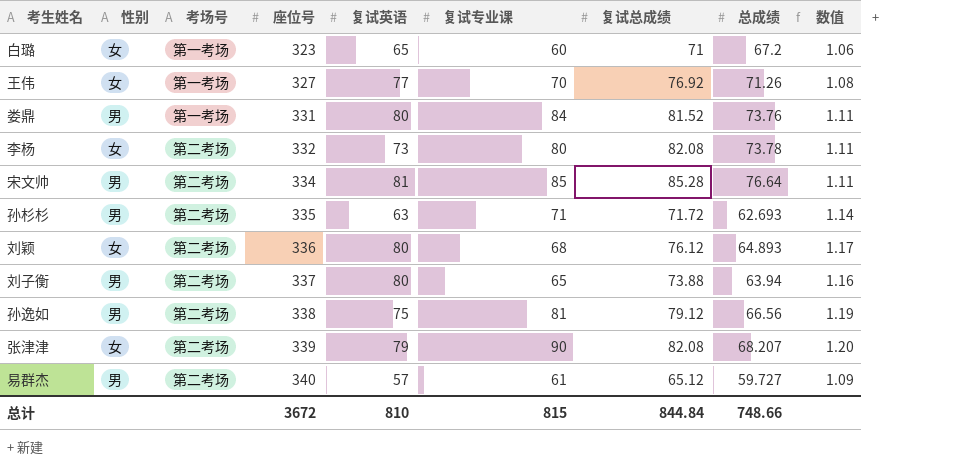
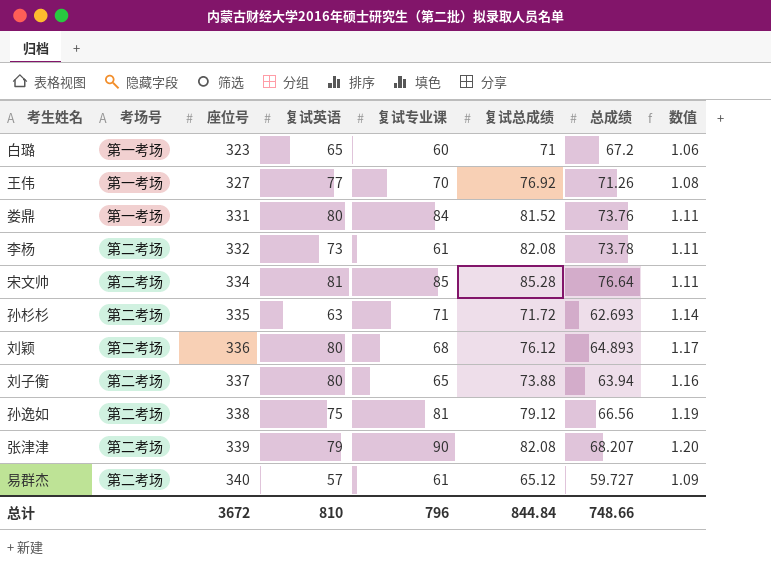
column 性别 | position: 2 -> none
李杨 | 复试专业课: 80 -> 61
总计 | 复试专业课: 815 -> 796

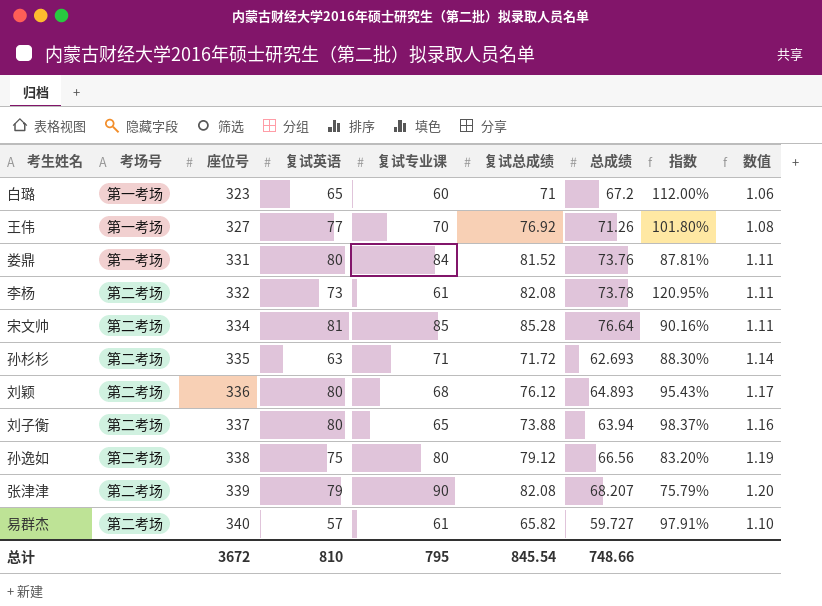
column 指数 | formula: none -> [总成绩] / [复试专业课]
孙逸如 | 复试专业课: 81 -> 80
易群杰 | 复试总成绩: 65.12 -> 65.82
易群杰 | 数值: 1.09 -> 1.10
总计 | 复试专业课: 796 -> 795
总计 | 复试总成绩: 844.84 -> 845.54

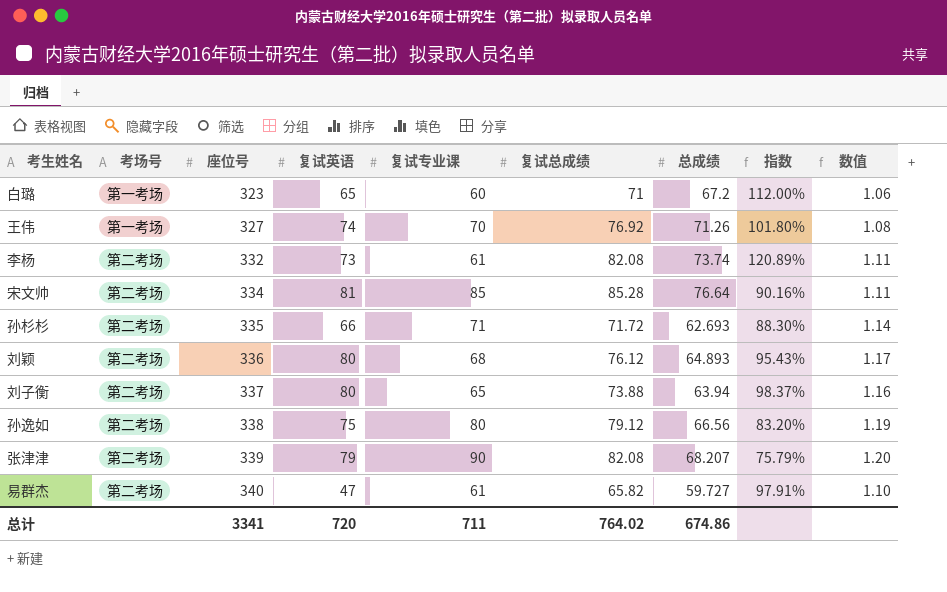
row 娄鼎: 第一考场 | 331 | 80 | 84 | 81.52 | 73.76 | 87.81% | 1.11 -> none
王伟 | 复试英语: 77 -> 74
李杨 | 总成绩: 73.78 -> 73.74
李杨 | 指数: 120.95% -> 120.89%
孙杉杉 | 复试英语: 63 -> 66
易群杰 | 复试英语: 57 -> 47
总计 | 座位号: 3672 -> 3341
总计 | 复试英语: 810 -> 720
总计 | 复试专业课: 795 -> 711
总计 | 复试总成绩: 845.54 -> 764.02
总计 | 总成绩: 748.66 -> 674.86

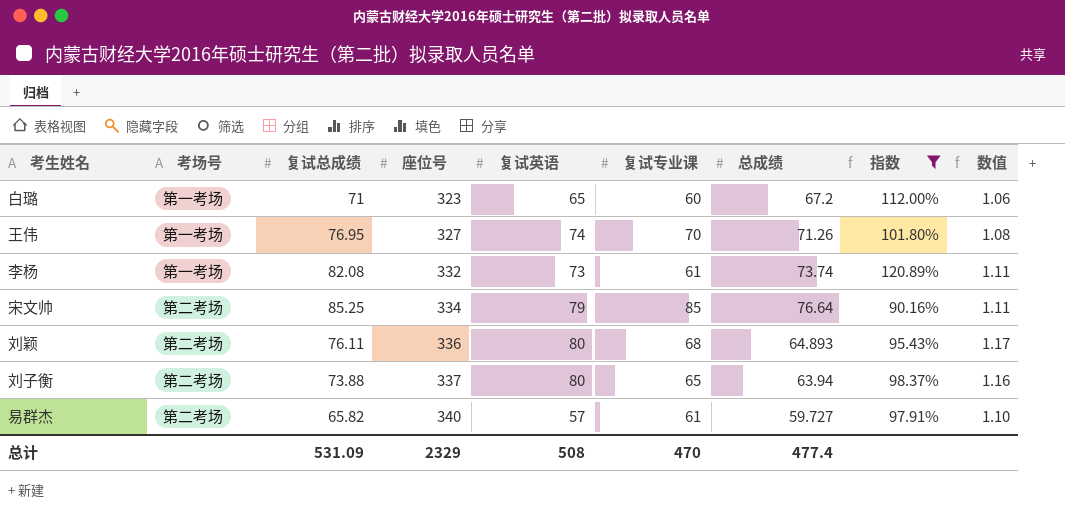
filter: none -> 指数 >= 90.16%
column 复试总成绩 | position: 6 -> 3
王伟 | 复试总成绩: 76.92 -> 76.95
李杨 | 考场号: 第二考场 -> 第一考场
宋文帅 | 复试总成绩: 85.28 -> 85.25
宋文帅 | 复试英语: 81 -> 79
刘颖 | 复试总成绩: 76.12 -> 76.11
易群杰 | 复试英语: 47 -> 57
总计 | 复试总成绩: 764.02 -> 531.09
总计 | 座位号: 3341 -> 2329
总计 | 复试英语: 720 -> 508
总计 | 复试专业课: 711 -> 470
总计 | 总成绩: 674.86 -> 477.4

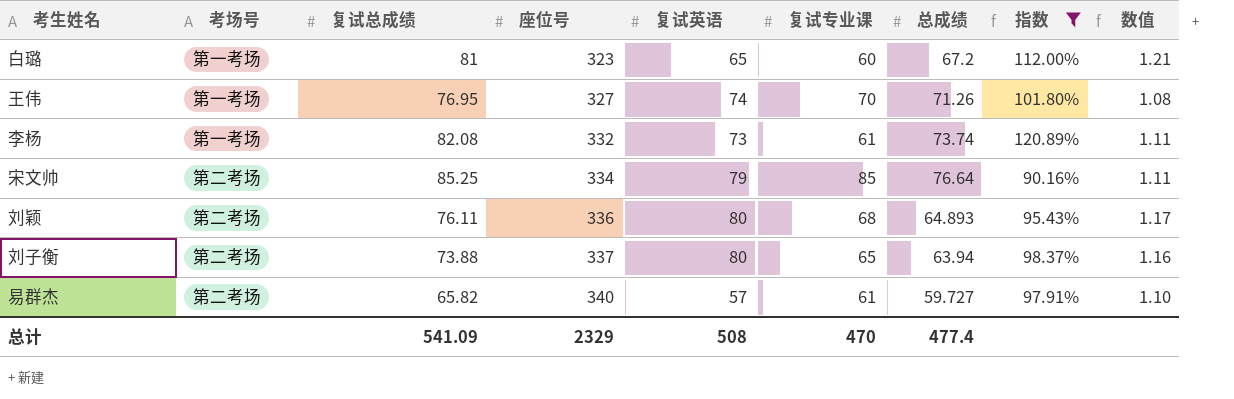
白璐 | 复试总成绩: 71 -> 81
白璐 | 数值: 1.06 -> 1.21
总计 | 复试总成绩: 531.09 -> 541.09

